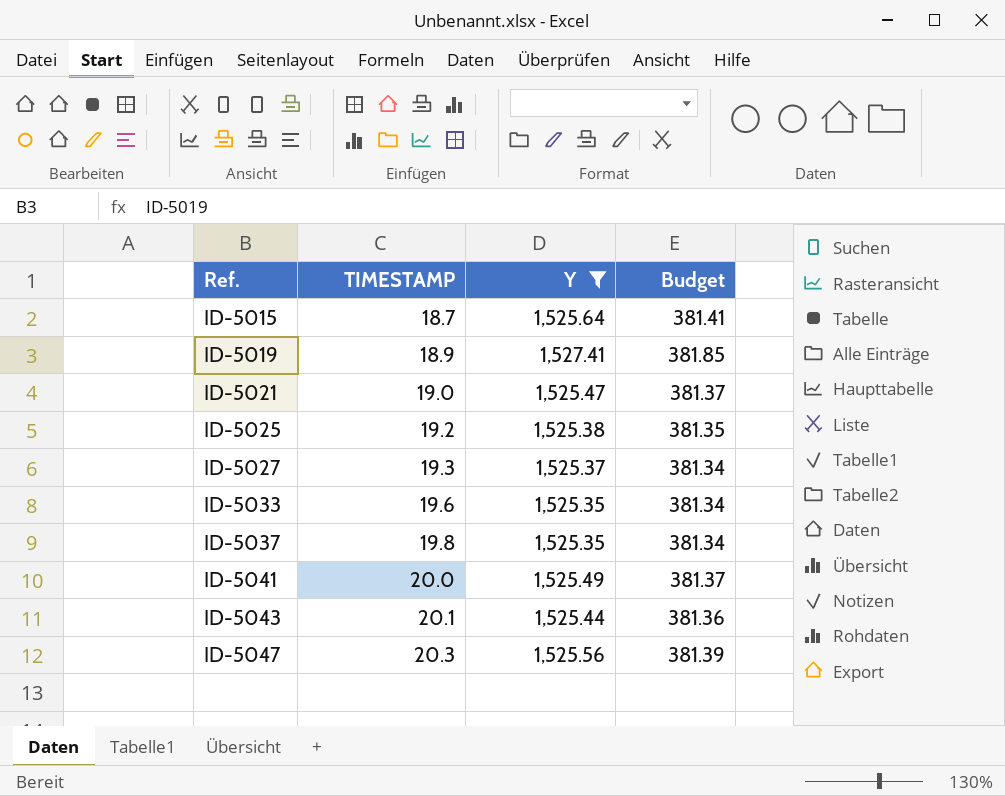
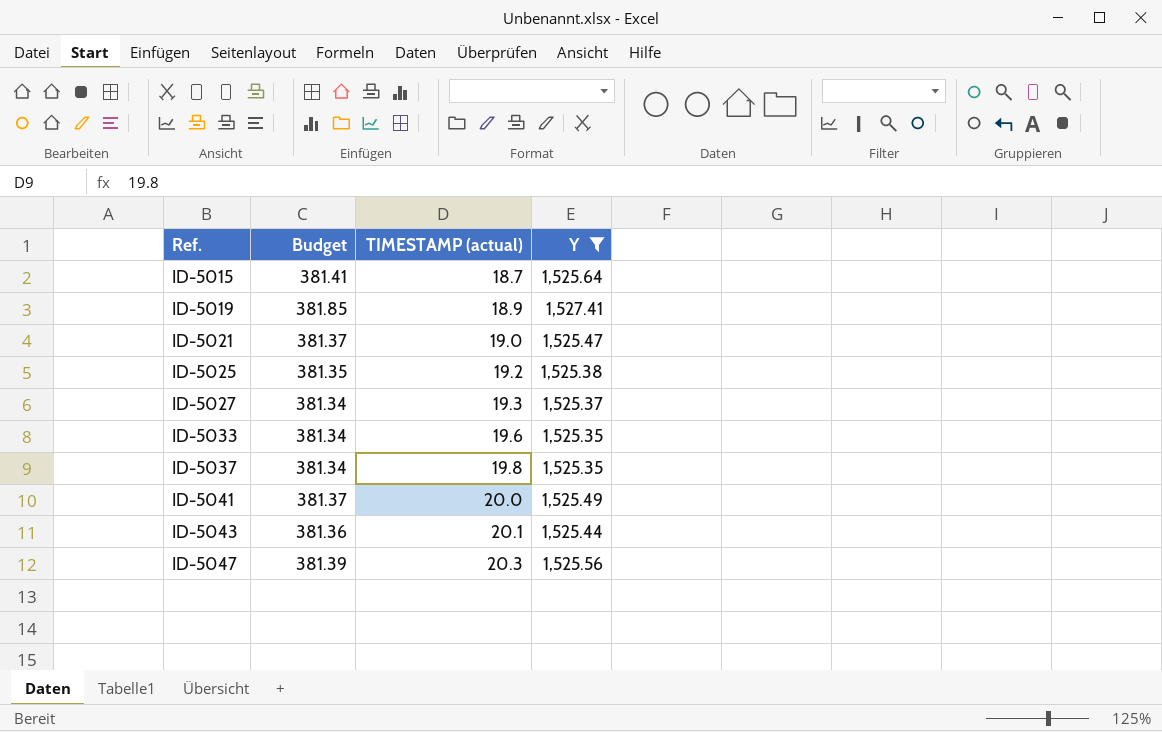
column Budget | position: 4 -> 2
column name: TIMESTAMP -> TIMESTAMP (actual)

